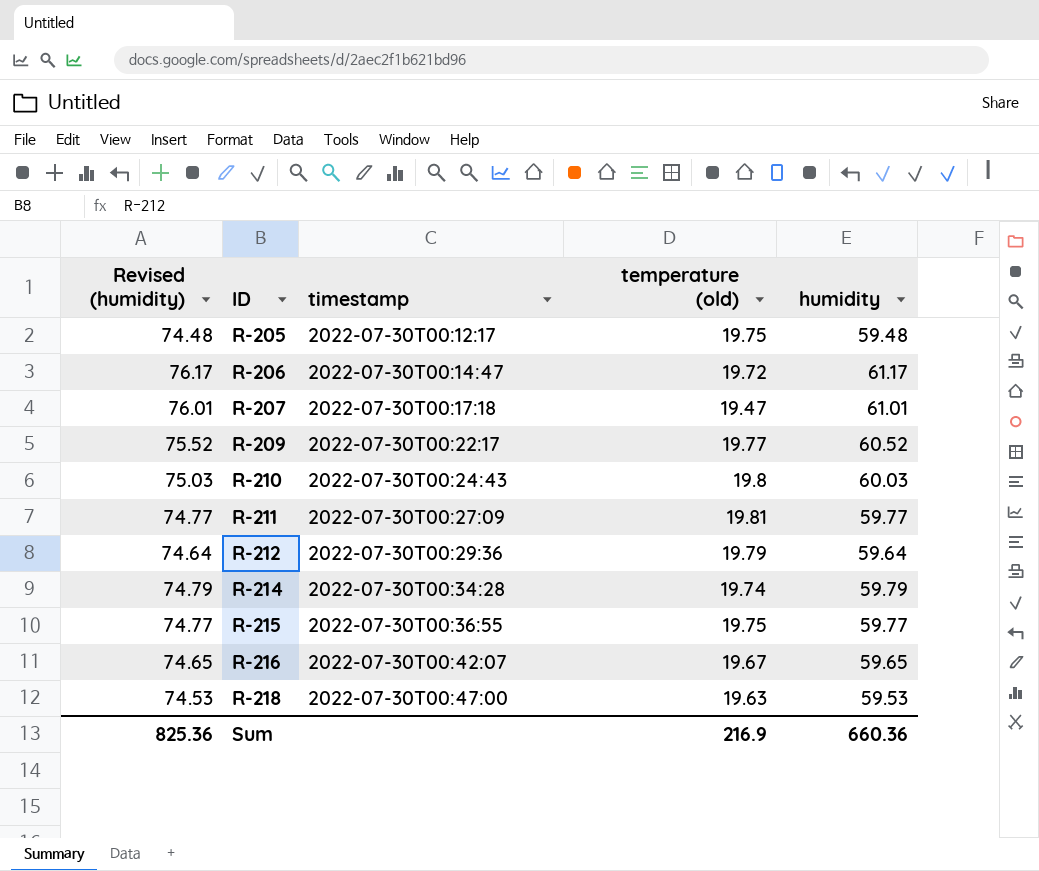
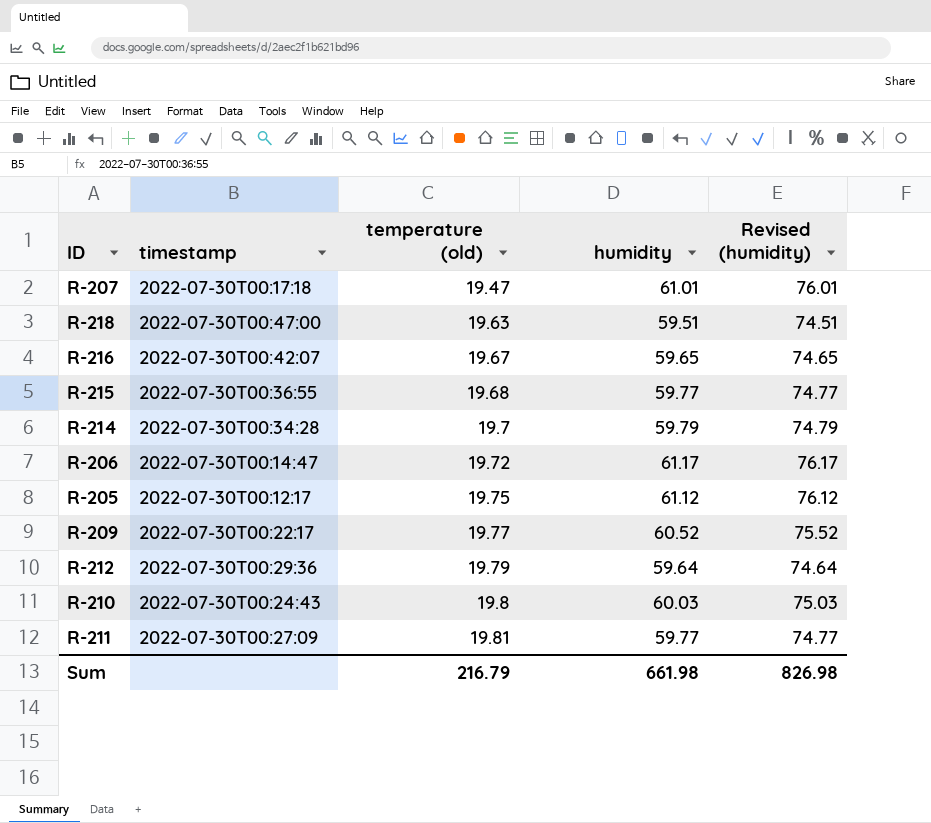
row order: ID ascending -> temperature (old) ascending
column Revised (humidity) | position: 1 -> 5
R-218 | humidity: 59.53 -> 59.51
R-218 | Revised (humidity): 74.53 -> 74.51
R-215 | temperature (old): 19.75 -> 19.68
R-214 | temperature (old): 19.74 -> 19.7
R-205 | humidity: 59.48 -> 61.12
R-205 | Revised (humidity): 74.48 -> 76.12
Sum | temperature (old): 216.9 -> 216.79
Sum | humidity: 660.36 -> 661.98
Sum | Revised (humidity): 825.36 -> 826.98

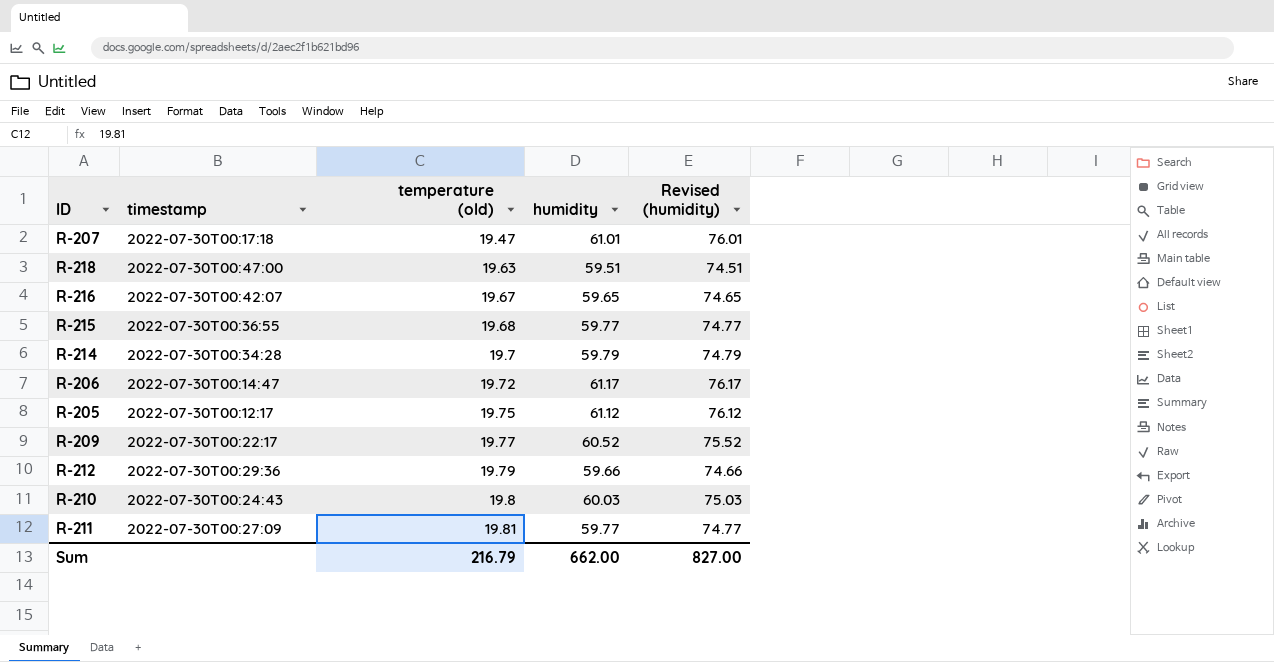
R-212 | humidity: 59.64 -> 59.66
R-212 | Revised (humidity): 74.64 -> 74.66
Sum | humidity: 661.98 -> 662.00
Sum | Revised (humidity): 826.98 -> 827.00

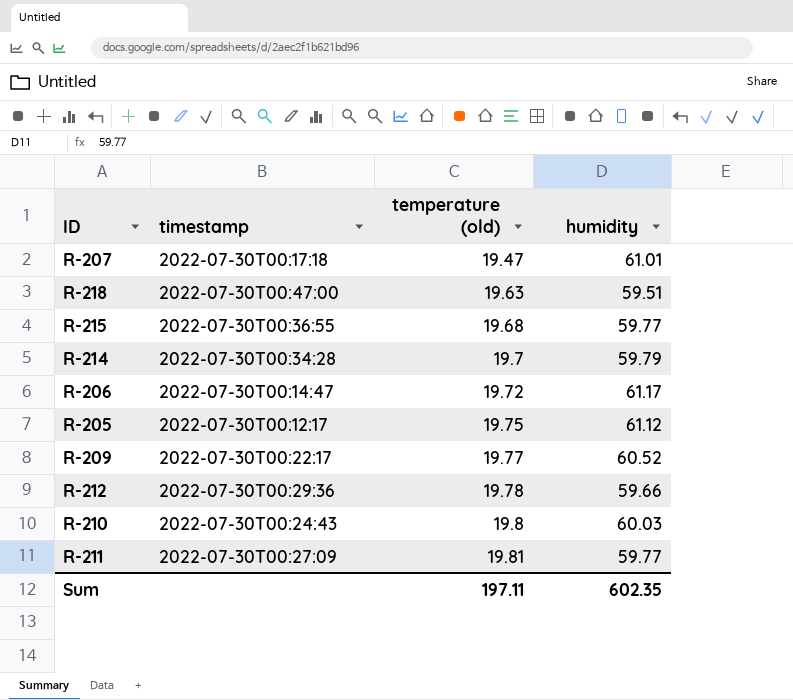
column Revised (humidity) | formula: [humidity] + 15 -> none
row R-216: 2022-07-30T00:42:07 | 19.67 | 59.65 | 74.65 -> none
R-212 | temperature (old): 19.79 -> 19.78
Sum | temperature (old): 216.79 -> 197.11
Sum | humidity: 662.00 -> 602.35

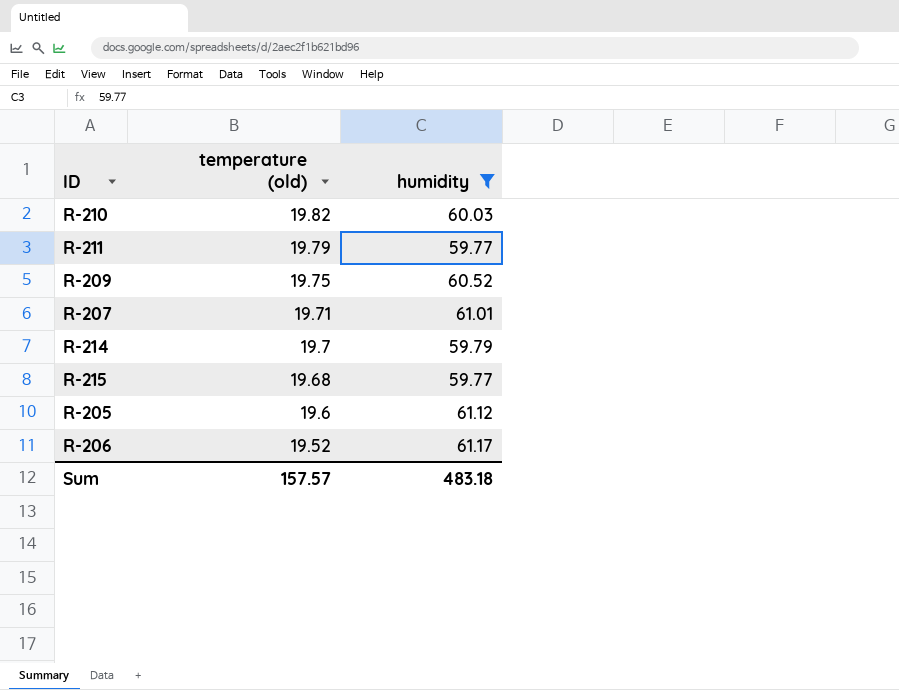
filter: none -> humidity >= 59.77
row order: temperature (old) ascending -> temperature (old) descending
column timestamp | position: 2 -> none
R-210 | temperature (old): 19.8 -> 19.82
R-211 | temperature (old): 19.81 -> 19.79
R-209 | temperature (old): 19.77 -> 19.75
R-207 | temperature (old): 19.47 -> 19.71
R-205 | temperature (old): 19.75 -> 19.6
R-206 | temperature (old): 19.72 -> 19.52
Sum | temperature (old): 197.11 -> 157.57
Sum | humidity: 602.35 -> 483.18

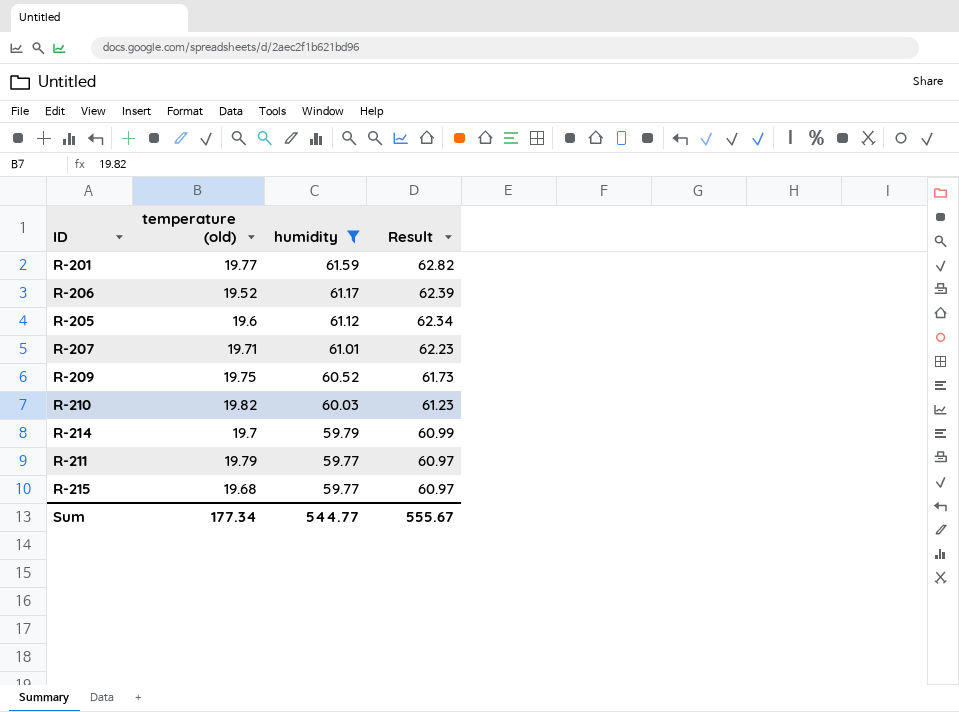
row order: temperature (old) descending -> humidity descending
column Result | formula: none -> [humidity] * 1.02
row R-201: none -> 19.77 | 61.59 | 62.82
Sum | temperature (old): 157.57 -> 177.34
Sum | humidity: 483.18 -> 544.77

